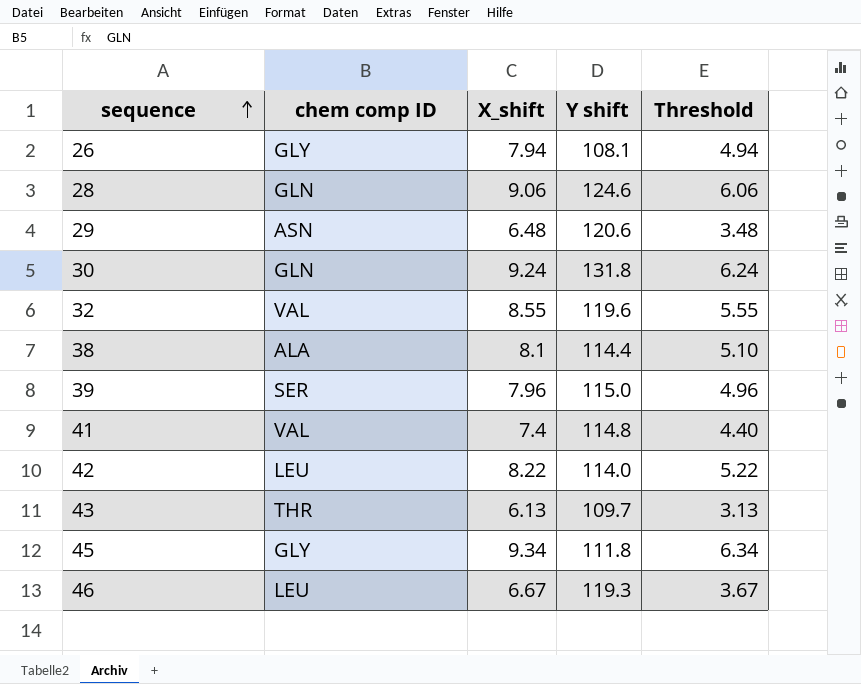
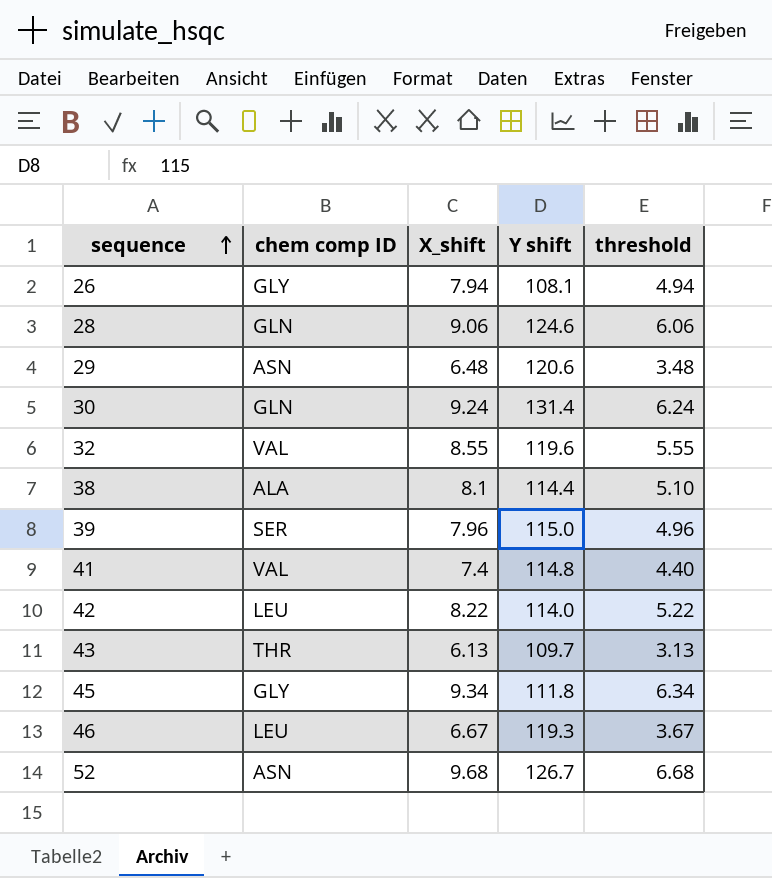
column name: Threshold -> threshold
30 | Y shift: 131.8 -> 131.4
row 52: none -> ASN | 9.68 | 126.7 | 6.68

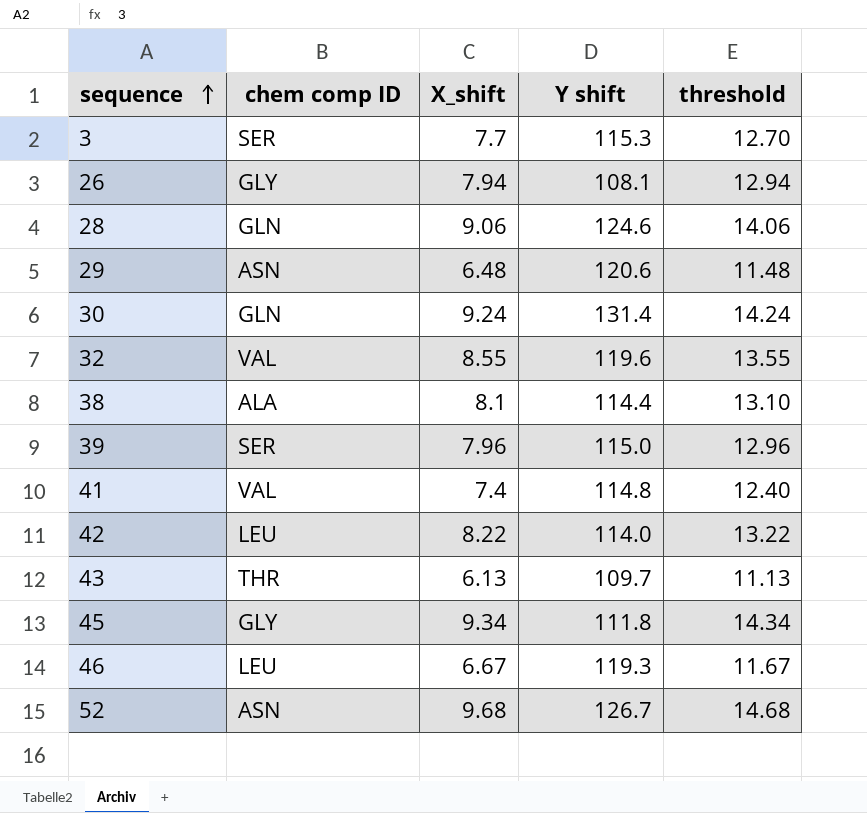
column threshold | formula: [X_shift] - 3 -> [X_shift] + 5
row 3: none -> SER | 7.7 | 115.3 | 12.70

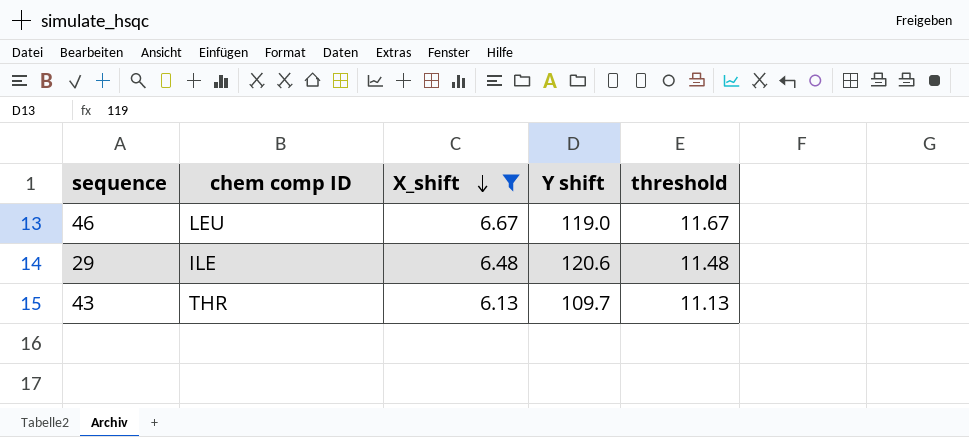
filter: none -> X_shift <= 6.67
row order: sequence ascending -> X_shift descending
46 | Y shift: 119.3 -> 119.0
29 | chem comp ID: ASN -> ILE

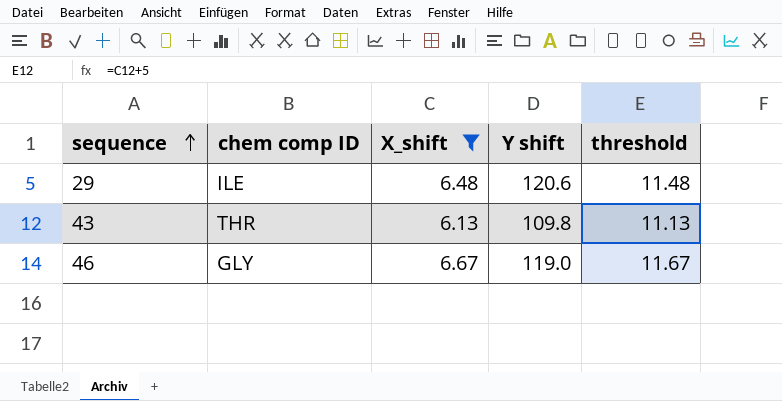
row order: X_shift descending -> sequence ascending
43 | Y shift: 109.7 -> 109.8
46 | chem comp ID: LEU -> GLY

